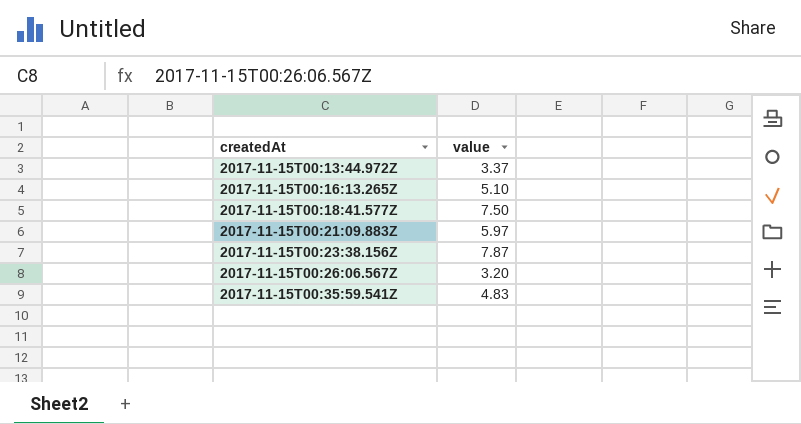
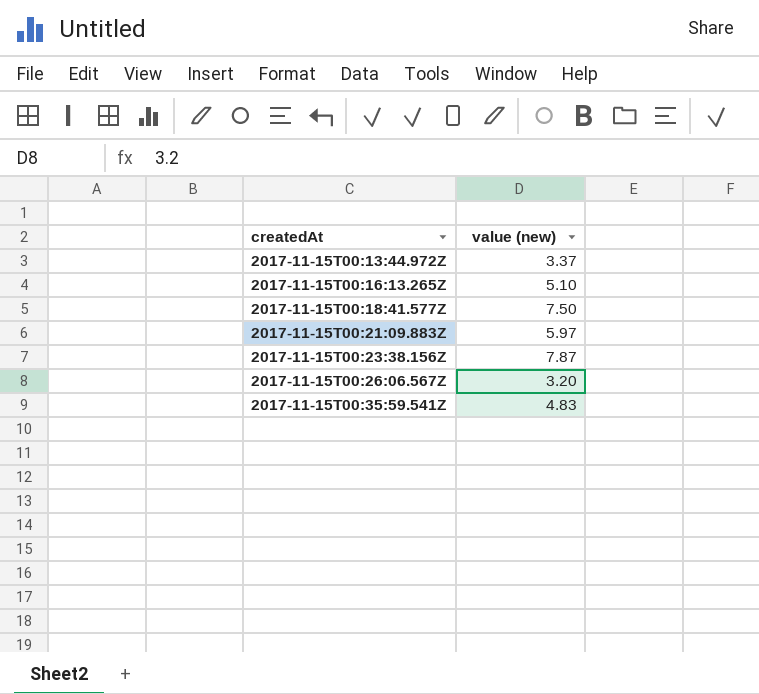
column name: value -> value (new)

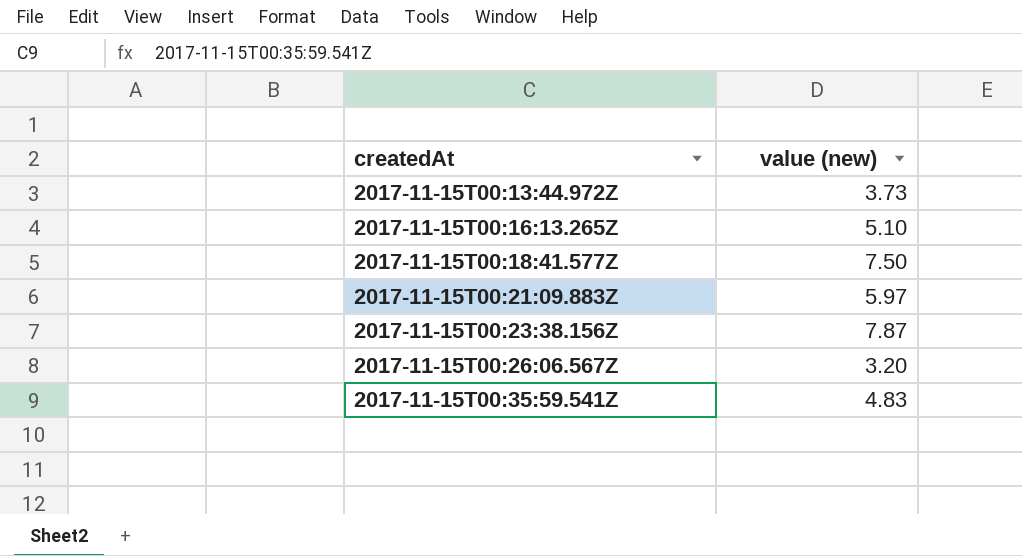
2017-11-15T00:13:44.972Z | value (new): 3.37 -> 3.73

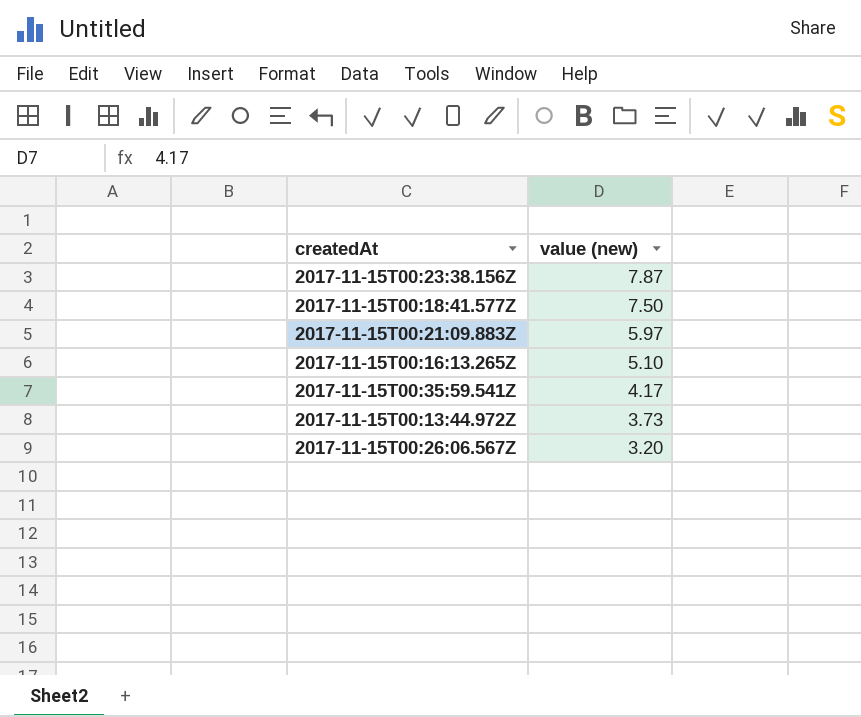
row order: createdAt ascending -> value (new) descending
2017-11-15T00:35:59.541Z | value (new): 4.83 -> 4.17

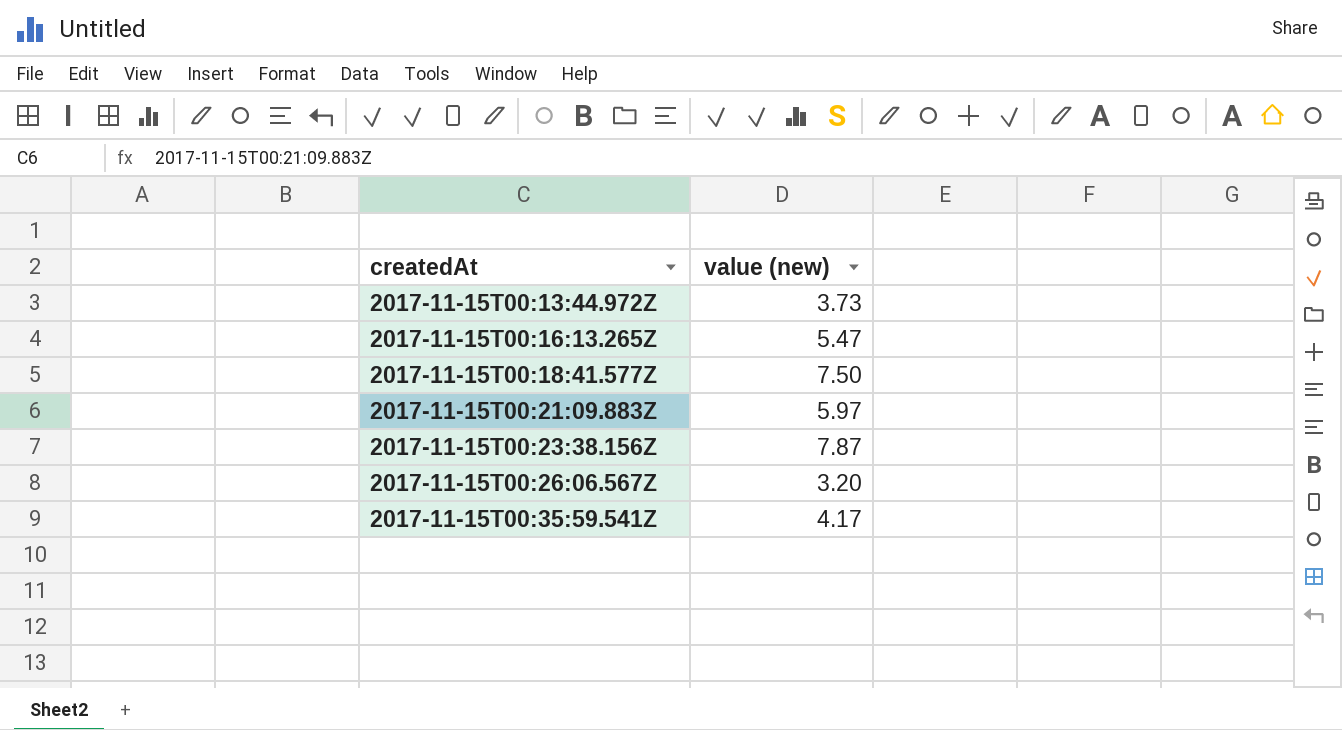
row order: value (new) descending -> createdAt ascending
2017-11-15T00:16:13.265Z | value (new): 5.10 -> 5.47

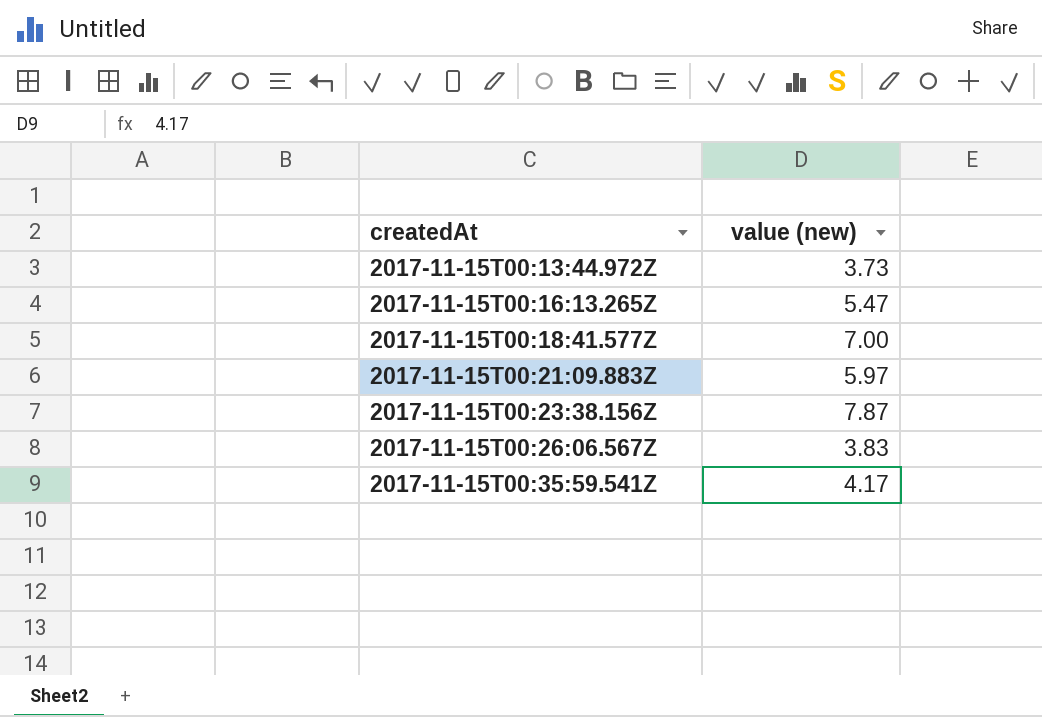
2017-11-15T00:18:41.577Z | value (new): 7.50 -> 7.00
2017-11-15T00:26:06.567Z | value (new): 3.20 -> 3.83

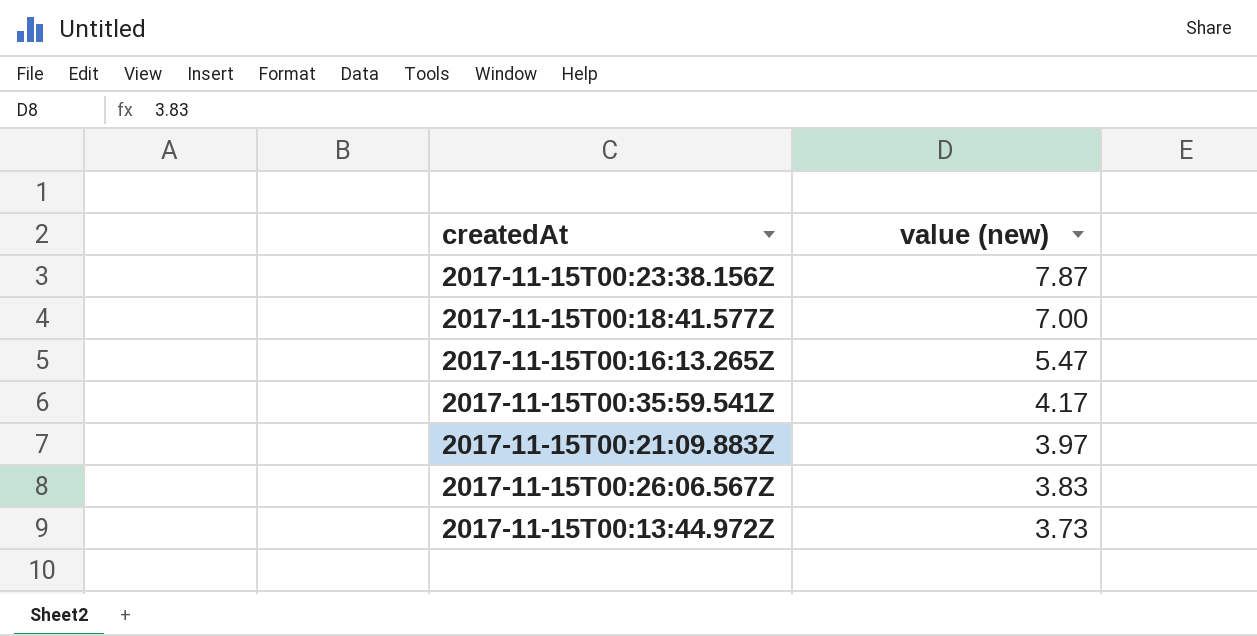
row order: createdAt ascending -> value (new) descending
2017-11-15T00:21:09.883Z | value (new): 5.97 -> 3.97

